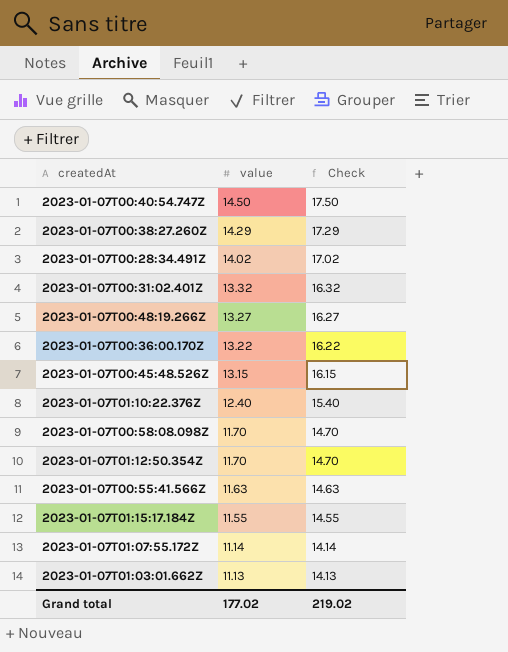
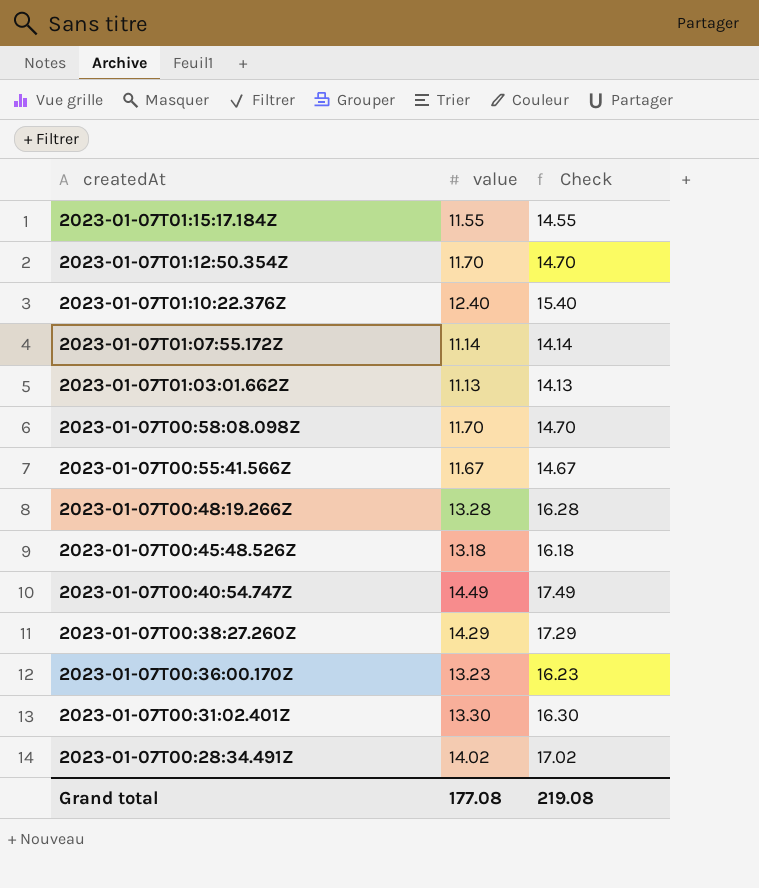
row order: value descending -> createdAt descending
2023-01-07T00:55:41.566Z | value: 11.63 -> 11.67
2023-01-07T00:55:41.566Z | Check: 14.63 -> 14.67
2023-01-07T00:48:19.266Z | value: 13.27 -> 13.28
2023-01-07T00:48:19.266Z | Check: 16.27 -> 16.28
2023-01-07T00:45:48.526Z | value: 13.15 -> 13.18
2023-01-07T00:45:48.526Z | Check: 16.15 -> 16.18
2023-01-07T00:40:54.747Z | value: 14.50 -> 14.49
2023-01-07T00:40:54.747Z | Check: 17.50 -> 17.49
2023-01-07T00:36:00.170Z | value: 13.22 -> 13.23
2023-01-07T00:36:00.170Z | Check: 16.22 -> 16.23
2023-01-07T00:31:02.401Z | value: 13.32 -> 13.30
2023-01-07T00:31:02.401Z | Check: 16.32 -> 16.30
Grand total | value: 177.02 -> 177.08
Grand total | Check: 219.02 -> 219.08

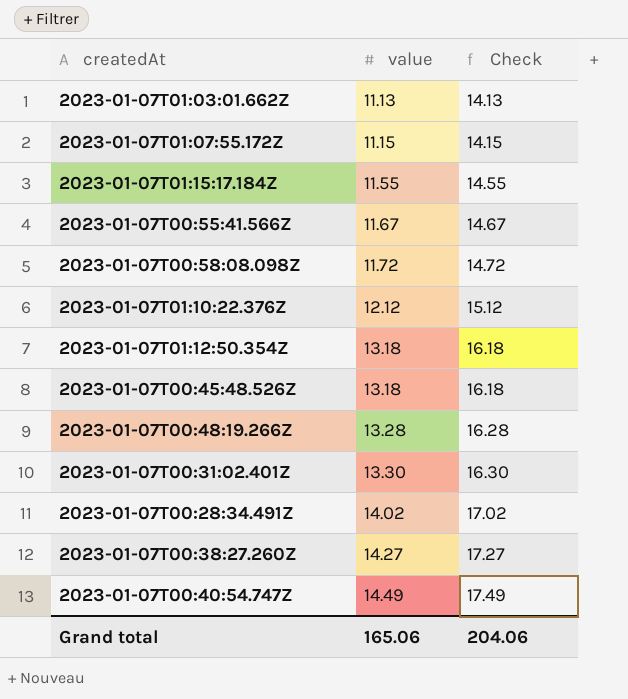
row order: createdAt descending -> value ascending
row 2023-01-07T00:36:00.170Z: 13.23 | 16.23 -> none
2023-01-07T01:07:55.172Z | value: 11.14 -> 11.15
2023-01-07T01:07:55.172Z | Check: 14.14 -> 14.15
2023-01-07T00:58:08.098Z | value: 11.70 -> 11.72
2023-01-07T00:58:08.098Z | Check: 14.70 -> 14.72
2023-01-07T01:10:22.376Z | value: 12.40 -> 12.12
2023-01-07T01:10:22.376Z | Check: 15.40 -> 15.12
2023-01-07T01:12:50.354Z | value: 11.70 -> 13.18
2023-01-07T01:12:50.354Z | Check: 14.70 -> 16.18
2023-01-07T00:38:27.260Z | value: 14.29 -> 14.27
2023-01-07T00:38:27.260Z | Check: 17.29 -> 17.27
Grand total | value: 177.08 -> 165.06
Grand total | Check: 219.08 -> 204.06

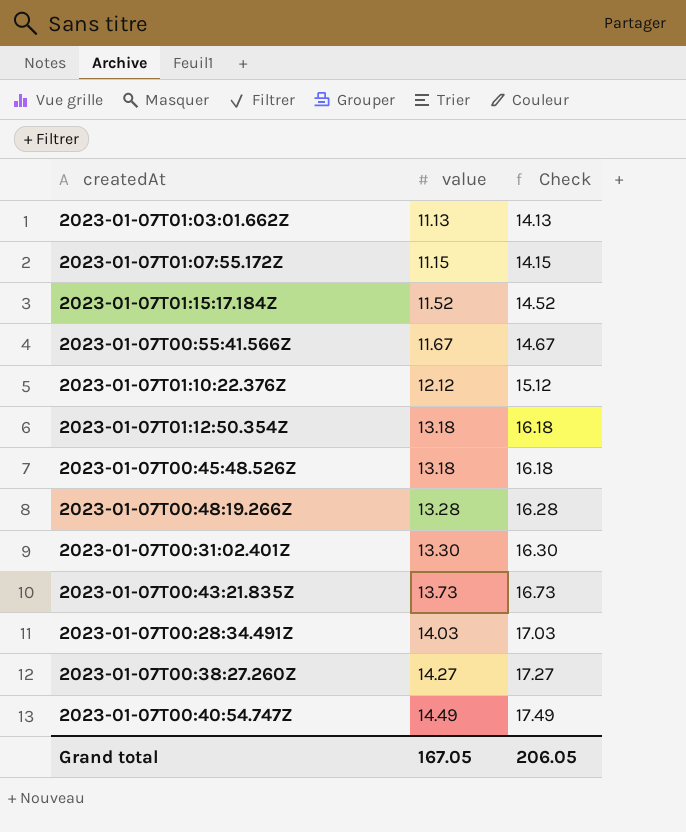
row 2023-01-07T00:58:08.098Z: 11.72 | 14.72 -> none
2023-01-07T01:15:17.184Z | value: 11.55 -> 11.52
2023-01-07T01:15:17.184Z | Check: 14.55 -> 14.52
row 2023-01-07T00:43:21.835Z: none -> 13.73 | 16.73
2023-01-07T00:28:34.491Z | value: 14.02 -> 14.03
2023-01-07T00:28:34.491Z | Check: 17.02 -> 17.03
Grand total | value: 165.06 -> 167.05
Grand total | Check: 204.06 -> 206.05

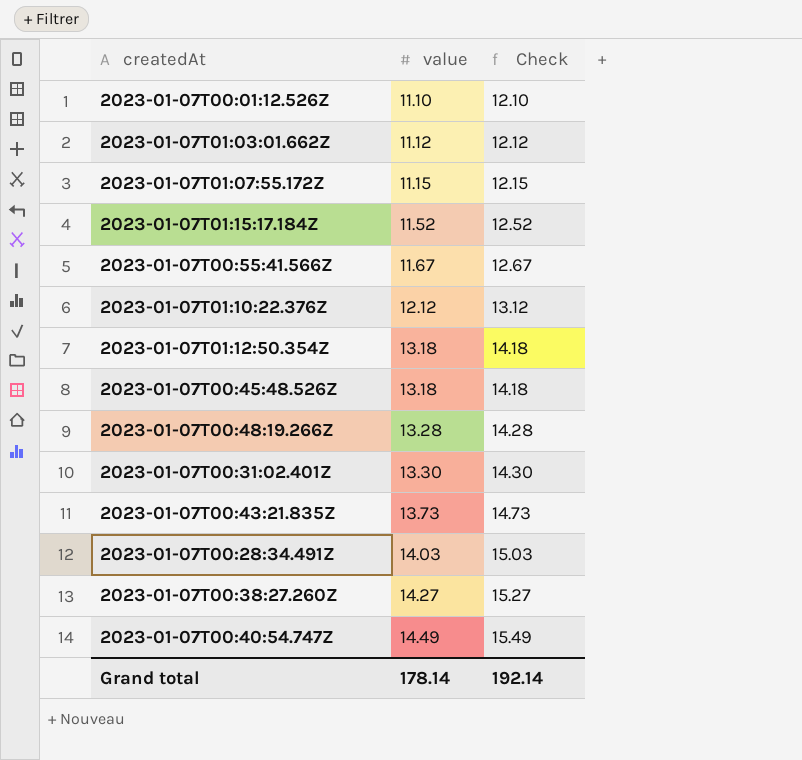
column Check | formula: [value] + 3 -> [value] + 1
row 2023-01-07T00:01:12.526Z: none -> 11.10 | 12.10
2023-01-07T01:03:01.662Z | value: 11.13 -> 11.12
Grand total | value: 167.05 -> 178.14
Grand total | Check: 206.05 -> 192.14

